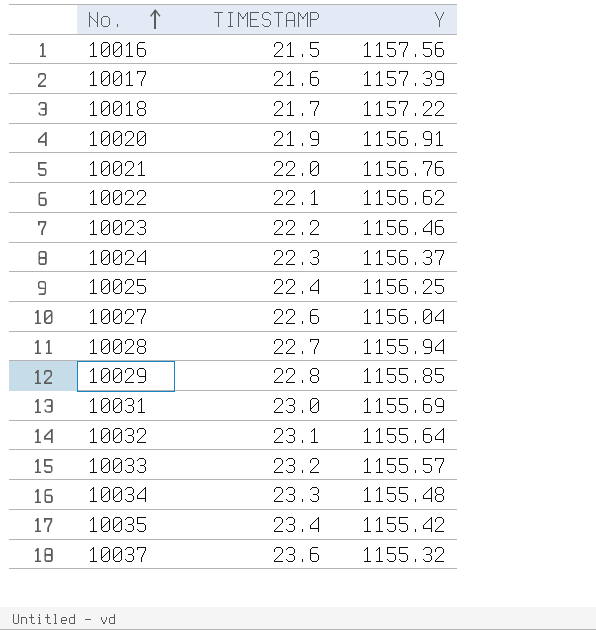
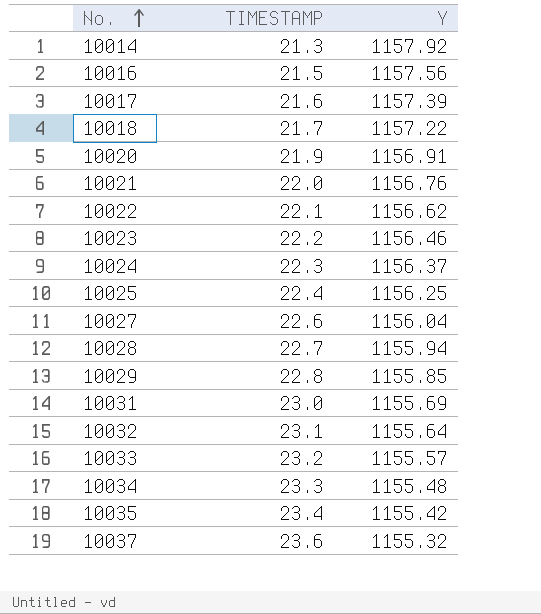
row 10014: none -> 21.3 | 1157.92

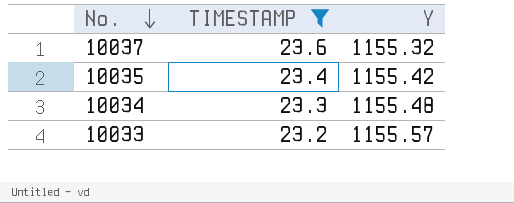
filter: none -> TIMESTAMP >= 23.2
row order: No. ascending -> No. descending

